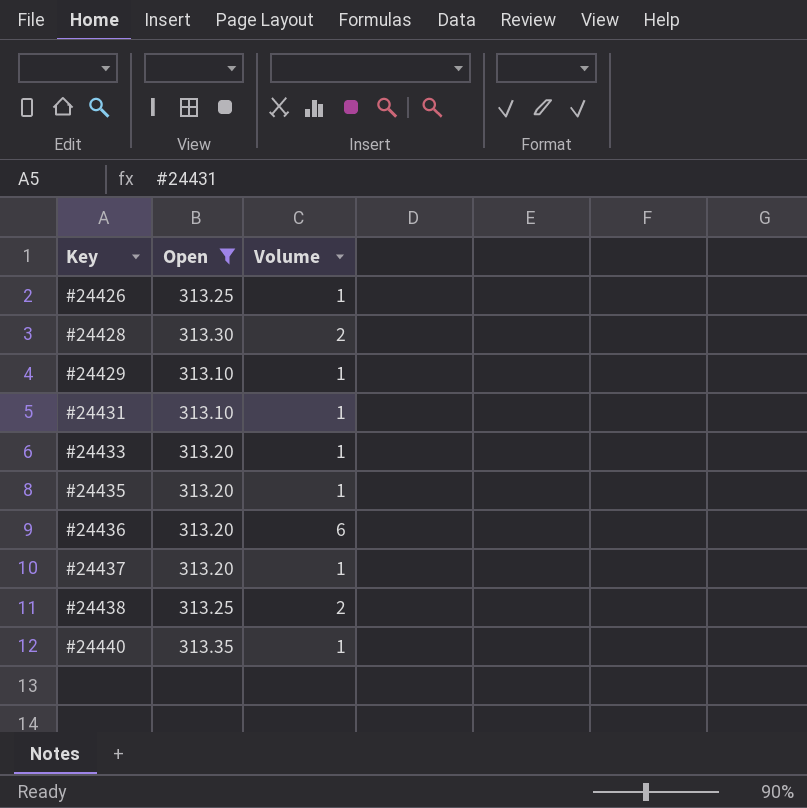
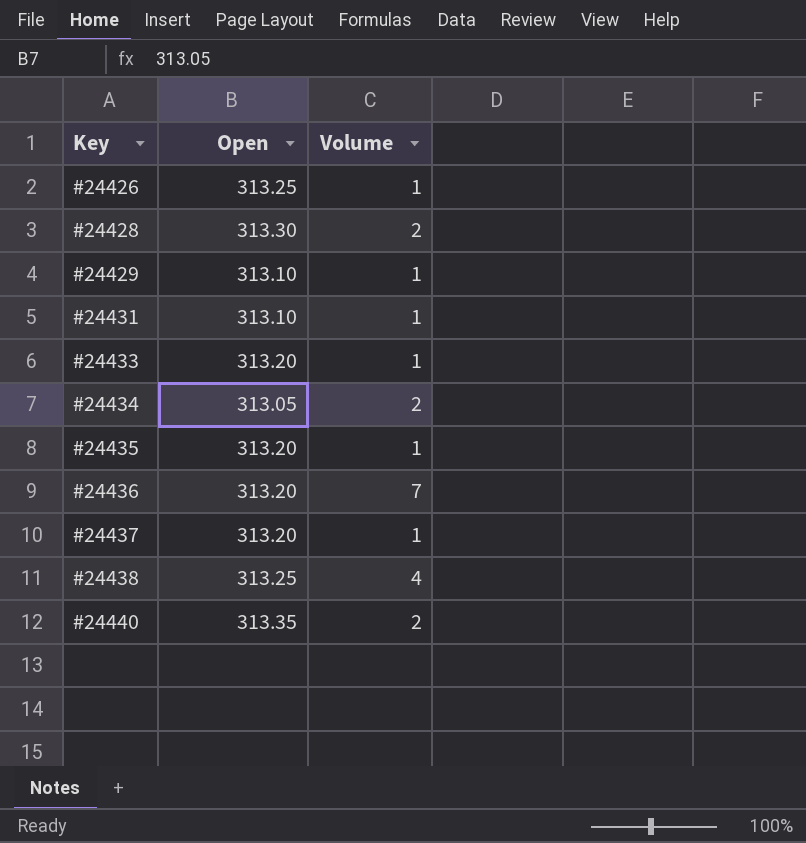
filter: Open != 313.05 -> none
#24436 | Volume: 6 -> 7
#24438 | Volume: 2 -> 4
#24440 | Volume: 1 -> 2

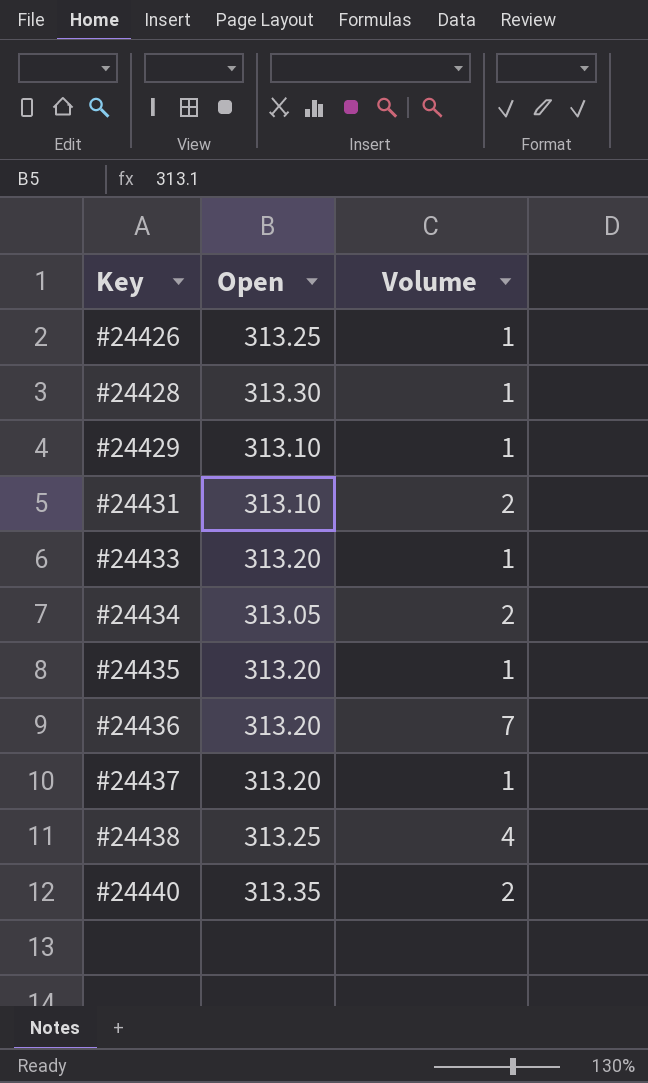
#24428 | Volume: 2 -> 1
#24431 | Volume: 1 -> 2

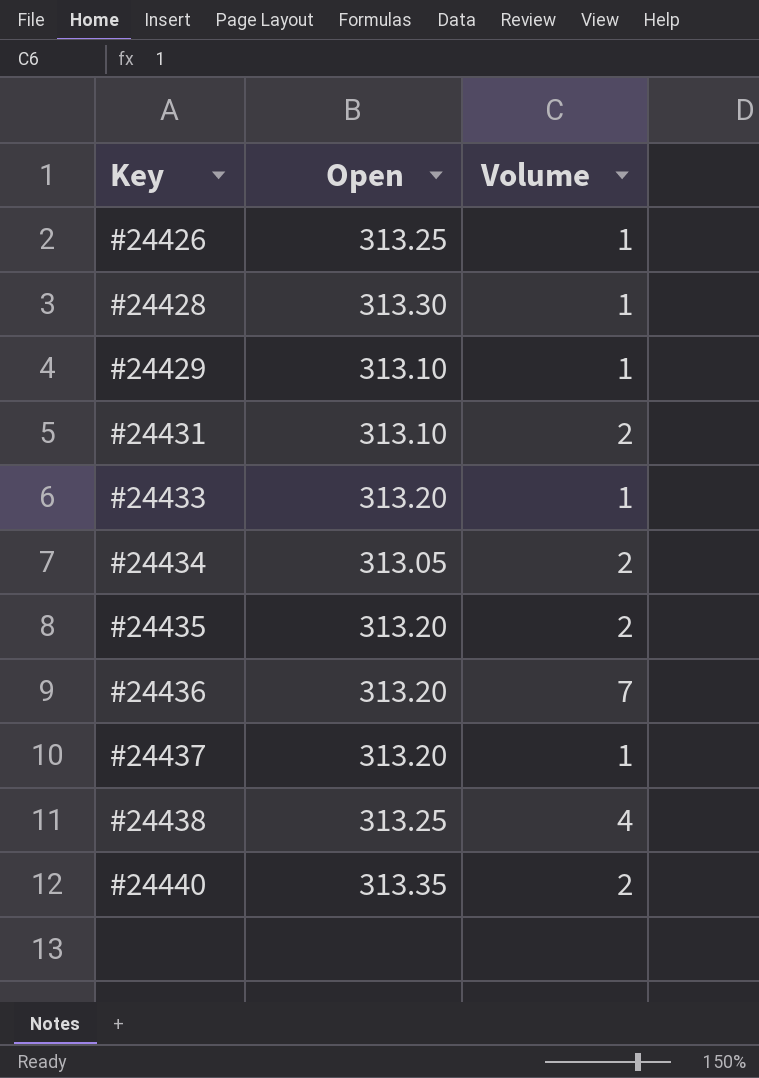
#24435 | Volume: 1 -> 2

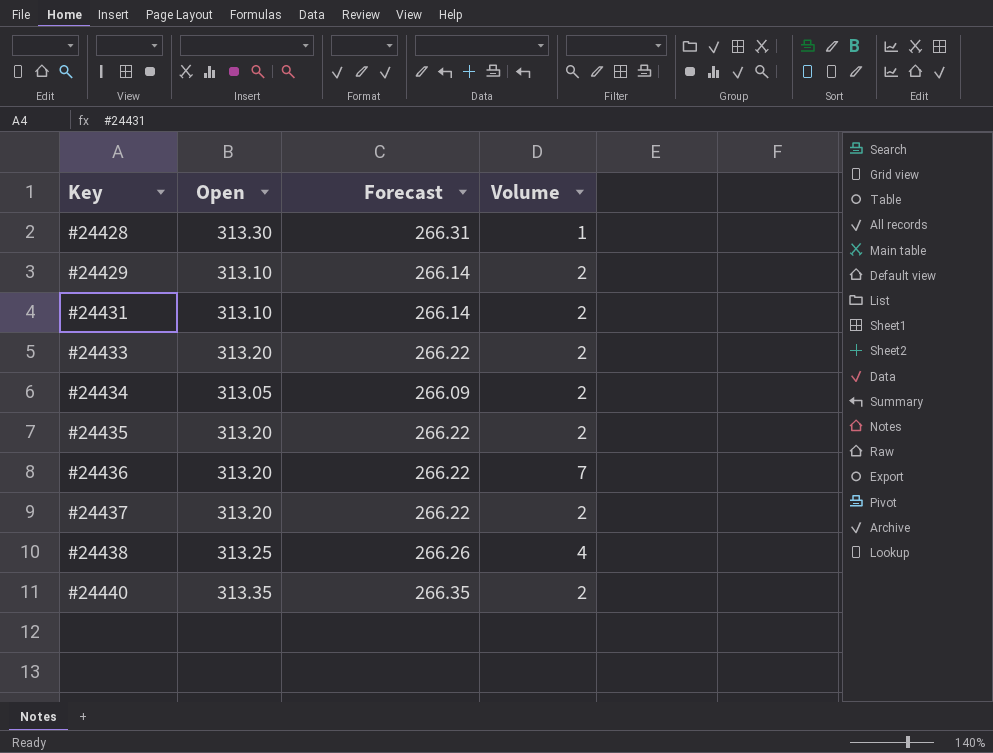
column Forecast | formula: none -> [Open] * 0.85
row #24426: 313.25 | 1 -> none
#24429 | Volume: 1 -> 2
#24433 | Volume: 1 -> 2
#24437 | Volume: 1 -> 2

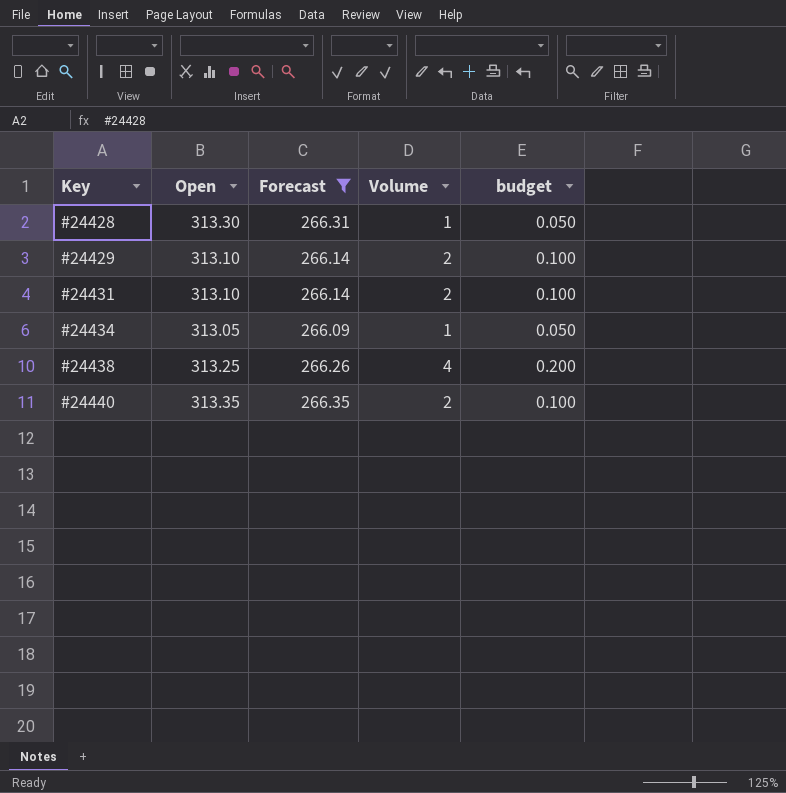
filter: none -> Forecast != 266.22
column budget | formula: none -> [Volume] * 0.05
#24434 | Volume: 2 -> 1

